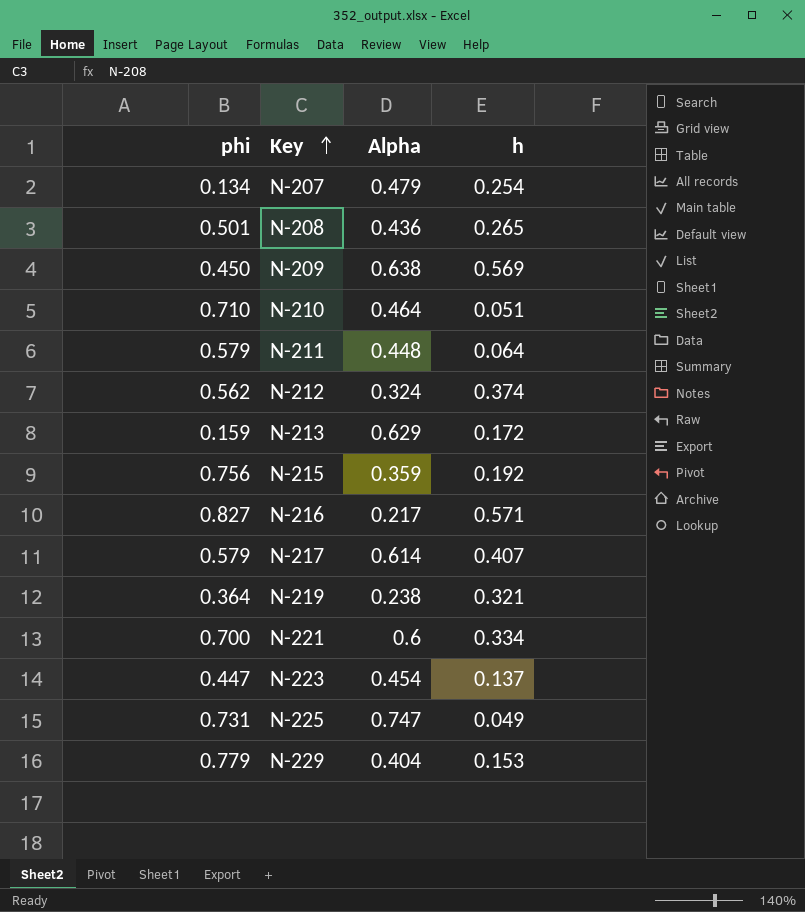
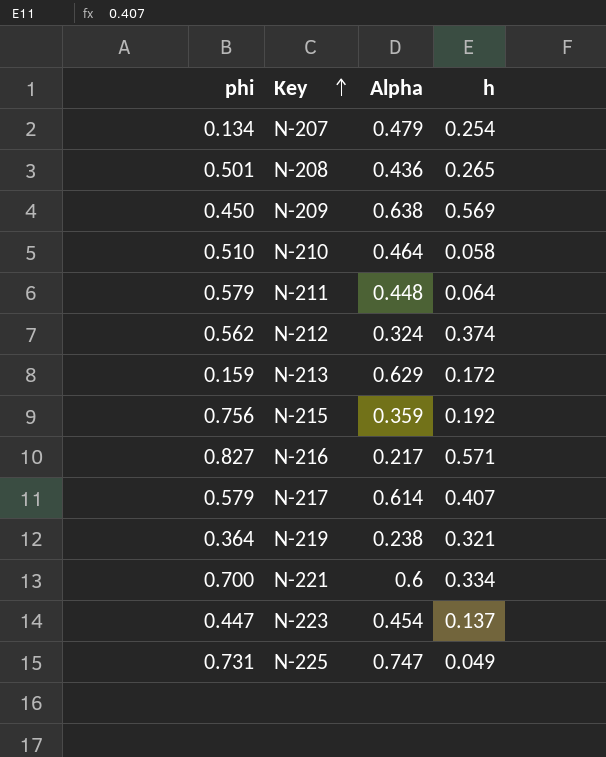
row N-229: 0.779 | 0.404 | 0.153 -> none
N-210 | phi: 0.710 -> 0.510
N-210 | h: 0.051 -> 0.058

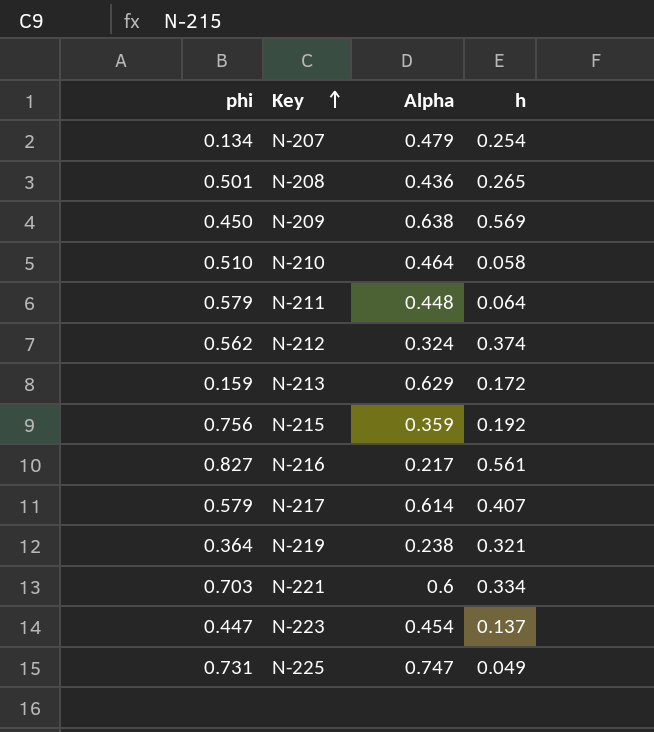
N-216 | h: 0.571 -> 0.561
N-221 | phi: 0.700 -> 0.703

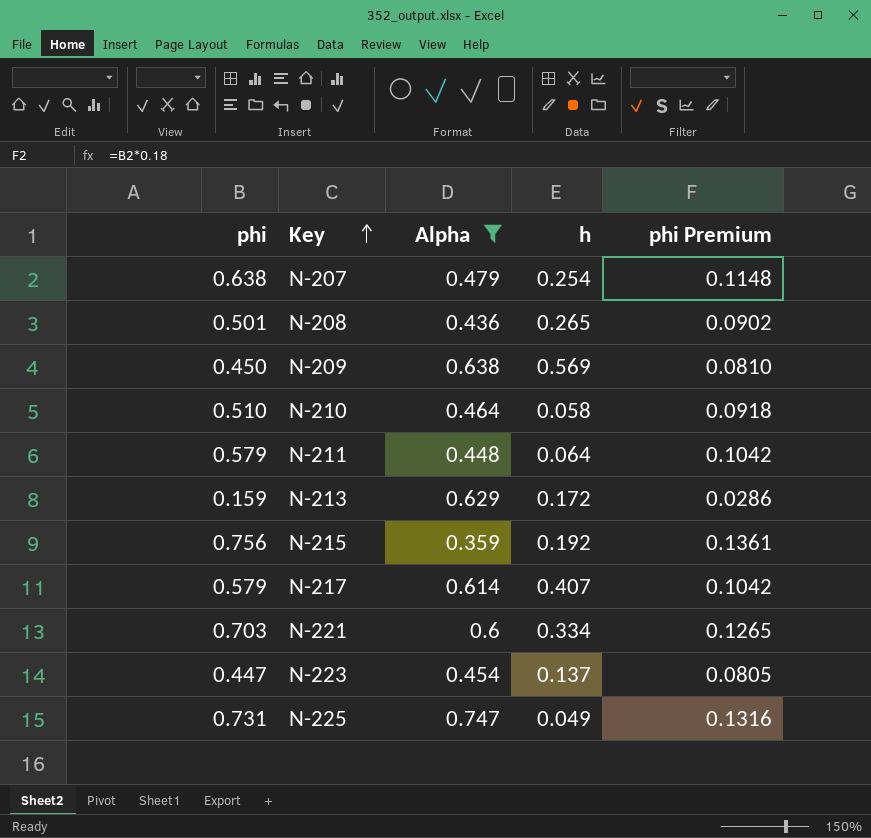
filter: none -> Alpha >= 0.359
column phi Premium | formula: none -> [phi] * 0.18
N-207 | phi: 0.134 -> 0.638

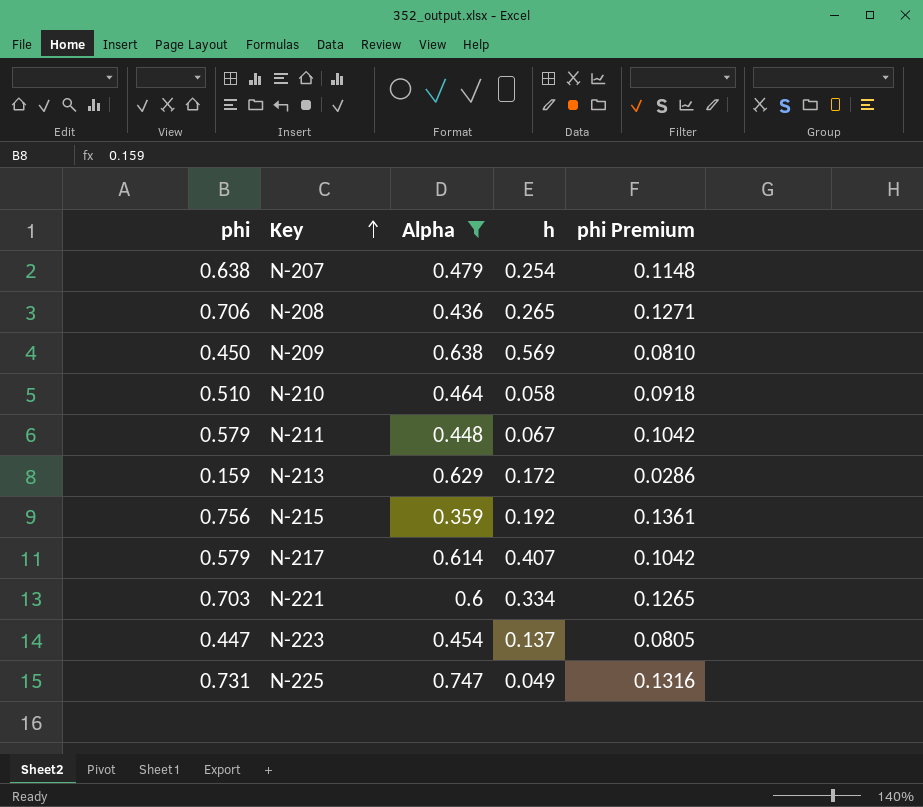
N-208 | phi: 0.501 -> 0.706
N-208 | phi Premium: 0.0902 -> 0.1271
N-211 | h: 0.064 -> 0.067

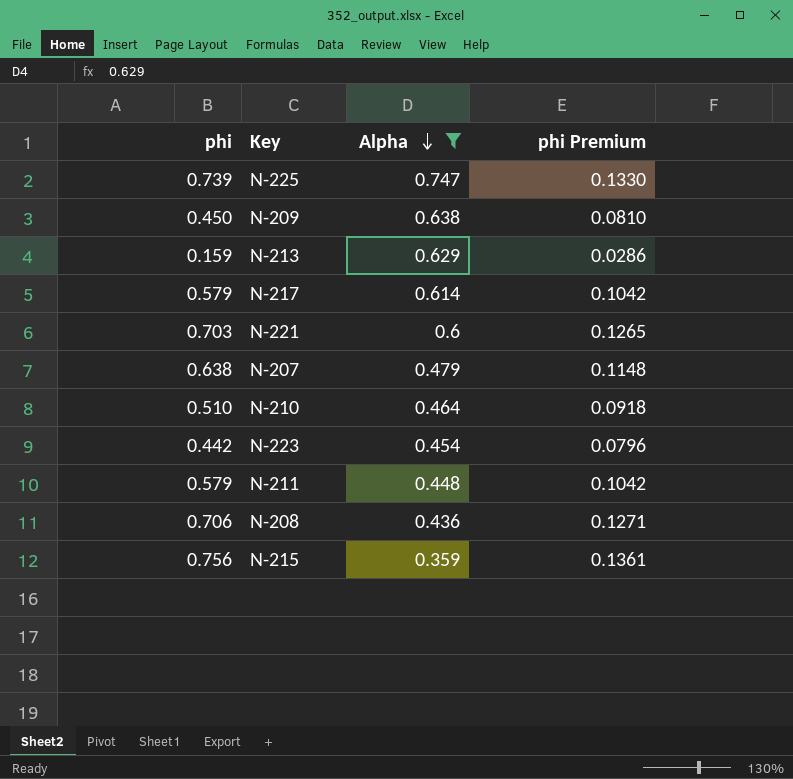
row order: Key ascending -> Alpha descending
column h | position: 4 -> none
N-225 | phi: 0.731 -> 0.739
N-225 | phi Premium: 0.1316 -> 0.1330
N-223 | phi: 0.447 -> 0.442
N-223 | phi Premium: 0.0805 -> 0.0796

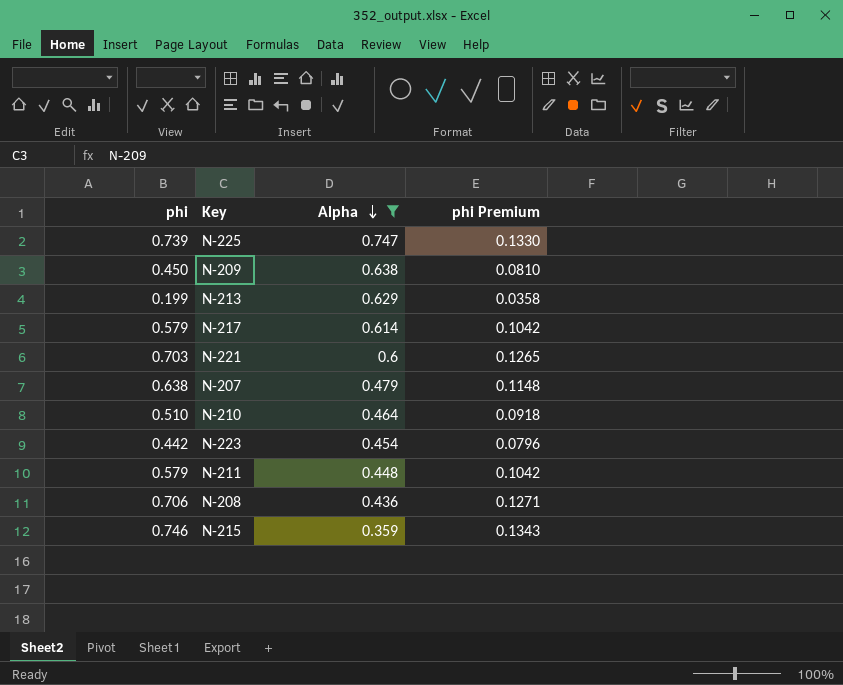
N-213 | phi: 0.159 -> 0.199
N-213 | phi Premium: 0.0286 -> 0.0358
N-215 | phi: 0.756 -> 0.746
N-215 | phi Premium: 0.1361 -> 0.1343

